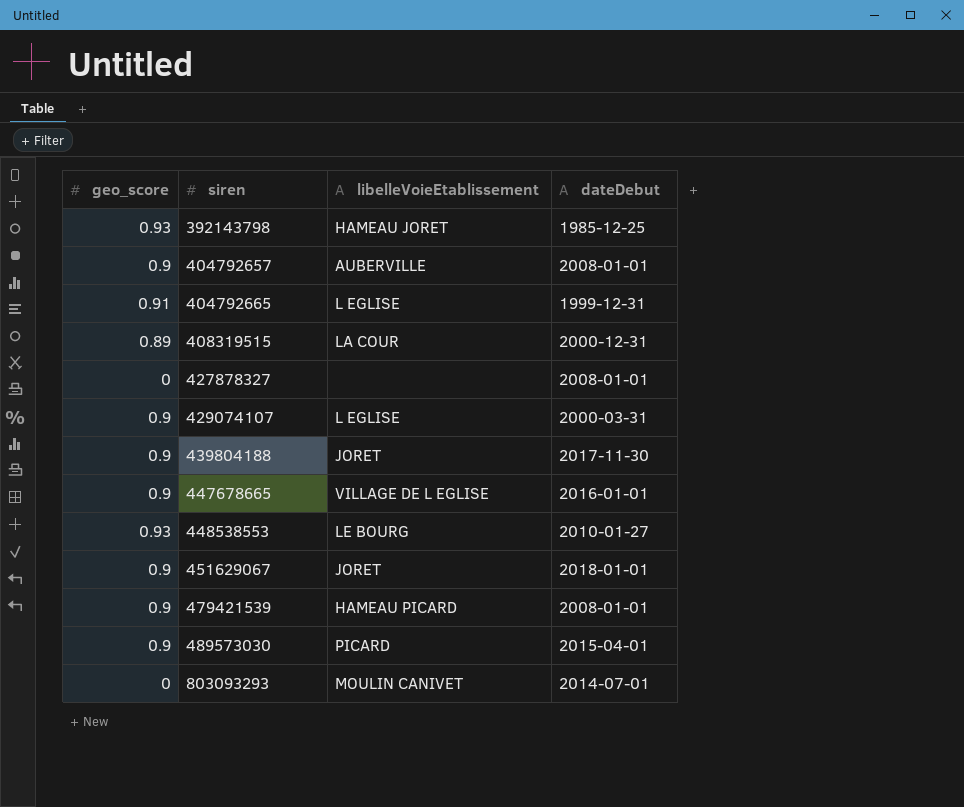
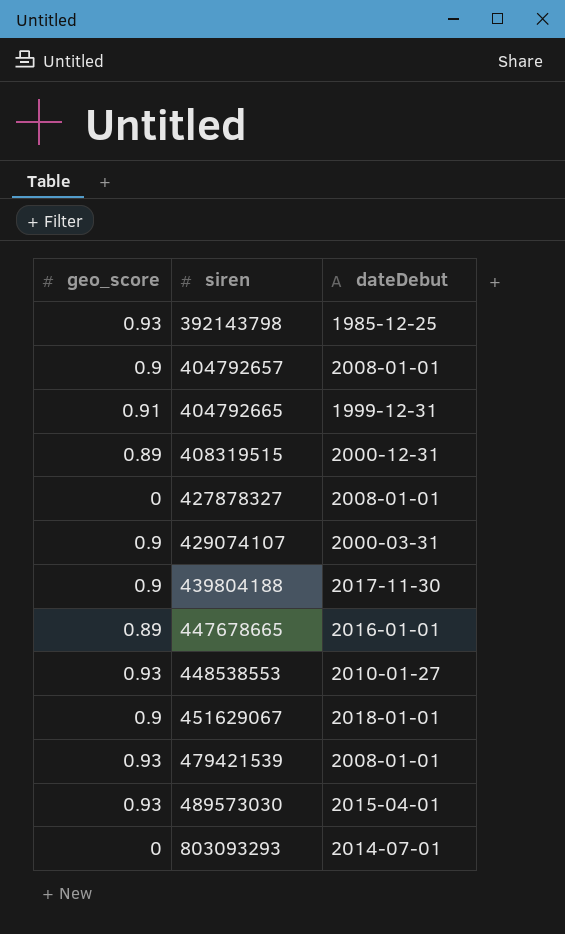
column libelleVoieEtablissement | position: 3 -> none
447678665 | geo_score: 0.9 -> 0.89
479421539 | geo_score: 0.9 -> 0.93
489573030 | geo_score: 0.9 -> 0.93

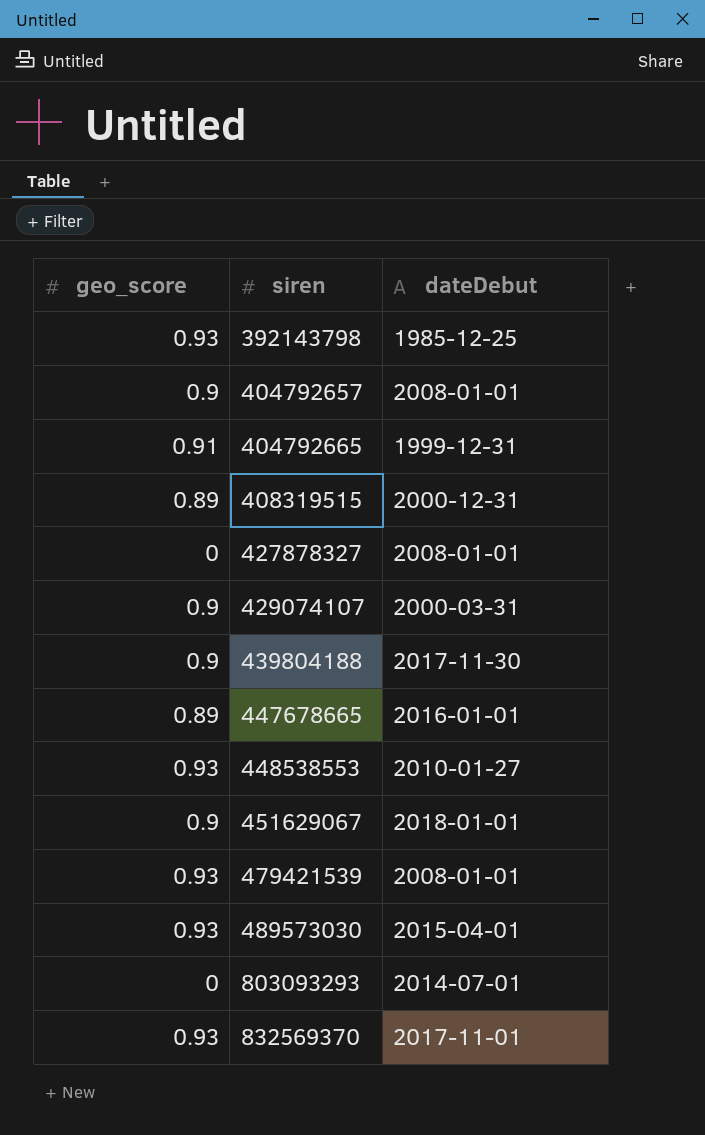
row 832569370: none -> 0.93 | 2017-11-01

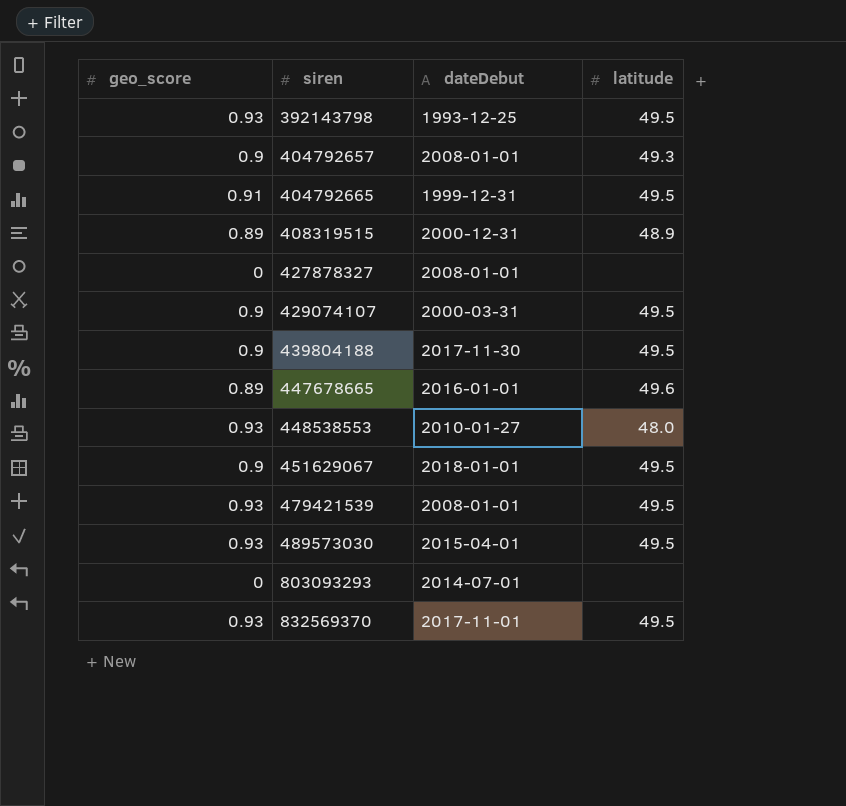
column latitude | position: none -> 4
392143798 | dateDebut: 1985-12-25 -> 1993-12-25

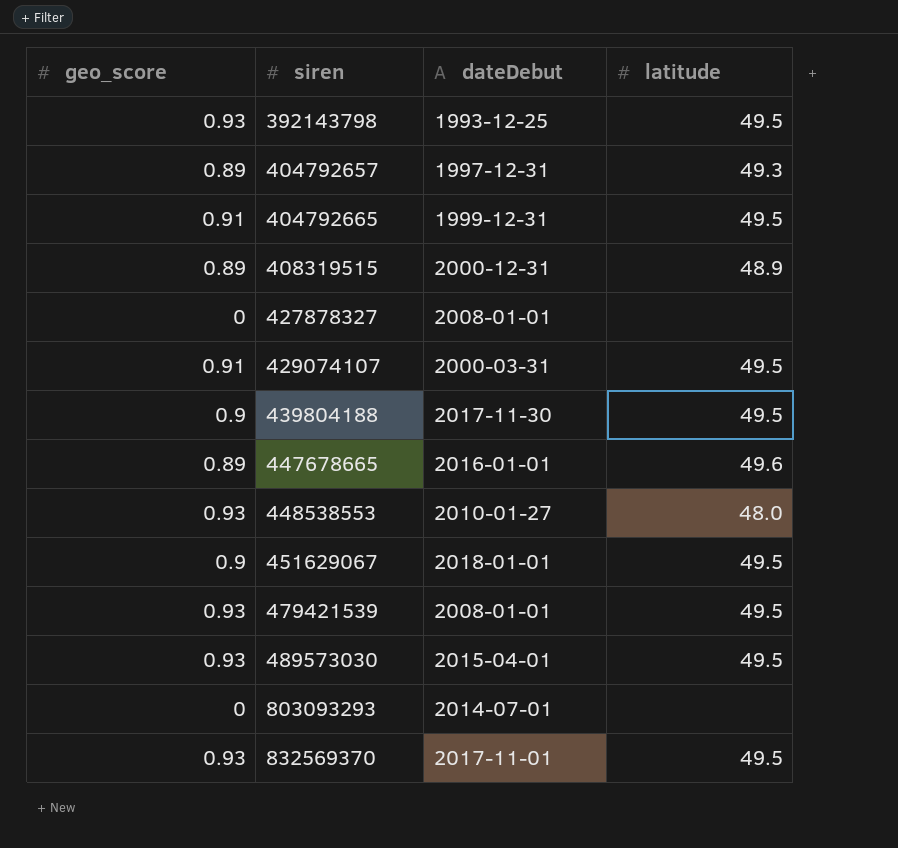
404792657 | geo_score: 0.9 -> 0.89
404792657 | dateDebut: 2008-01-01 -> 1997-12-31
429074107 | geo_score: 0.9 -> 0.91

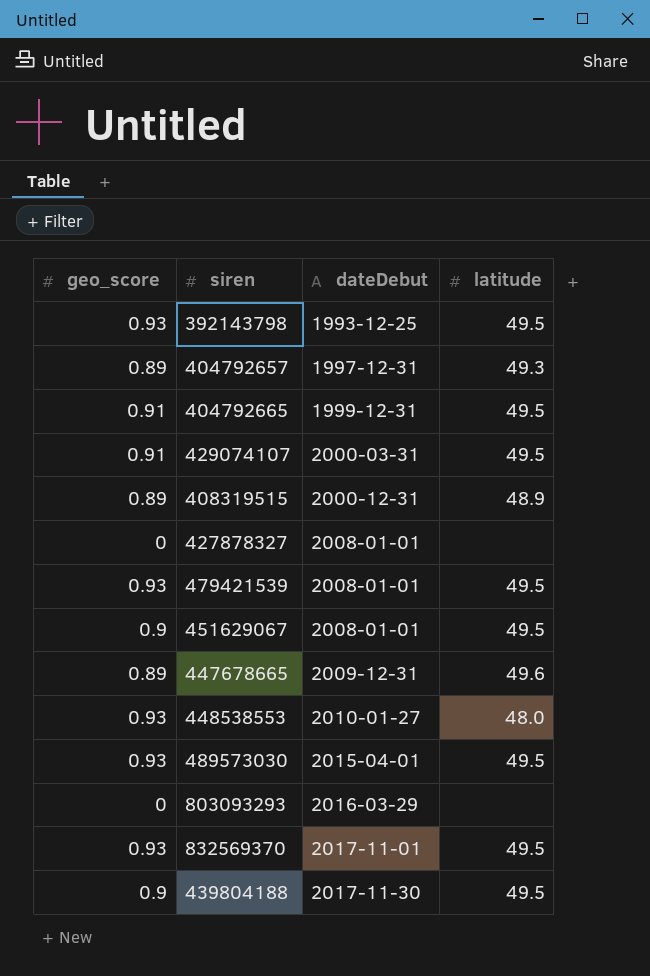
row order: siren ascending -> dateDebut ascending
451629067 | dateDebut: 2018-01-01 -> 2008-01-01
447678665 | dateDebut: 2016-01-01 -> 2009-12-31
803093293 | dateDebut: 2014-07-01 -> 2016-03-29

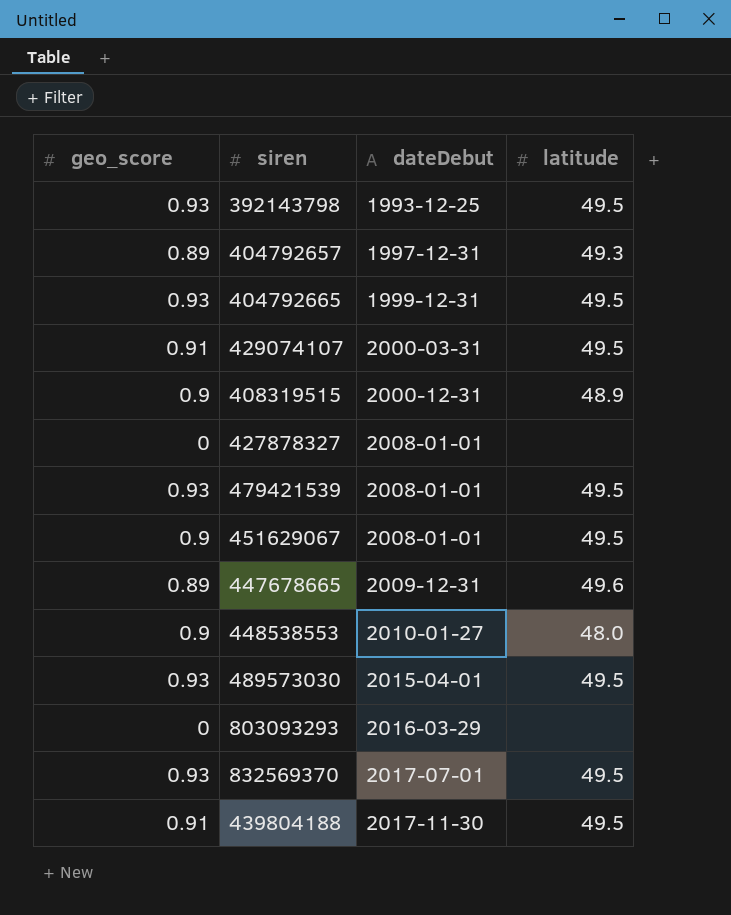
404792665 | geo_score: 0.91 -> 0.93
408319515 | geo_score: 0.89 -> 0.9
448538553 | geo_score: 0.93 -> 0.9
832569370 | dateDebut: 2017-11-01 -> 2017-07-01
439804188 | geo_score: 0.9 -> 0.91

